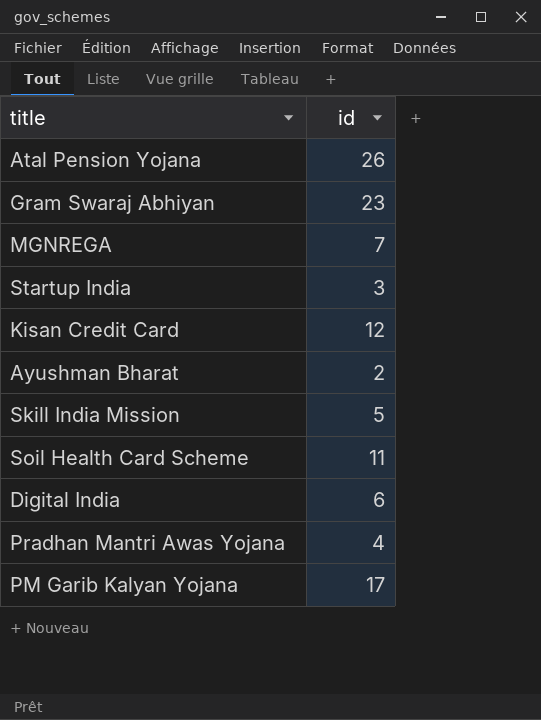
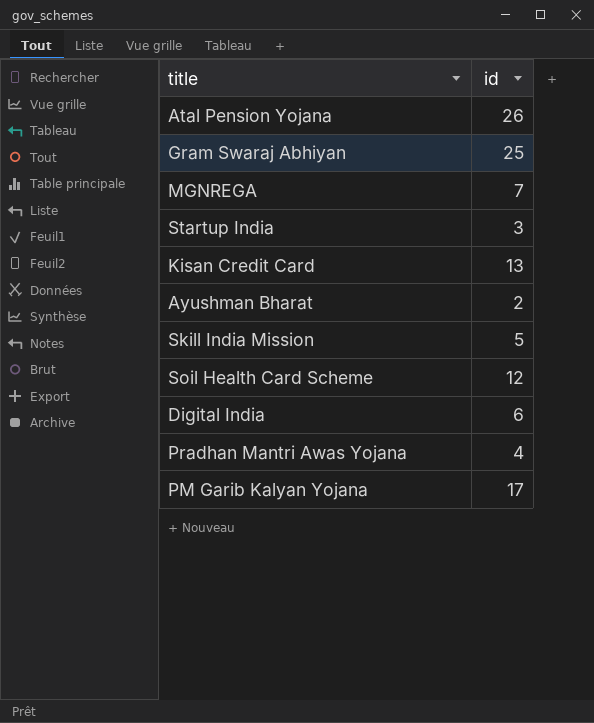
Gram Swaraj Abhiyan | id: 23 -> 25
Kisan Credit Card | id: 12 -> 13
Soil Health Card Scheme | id: 11 -> 12

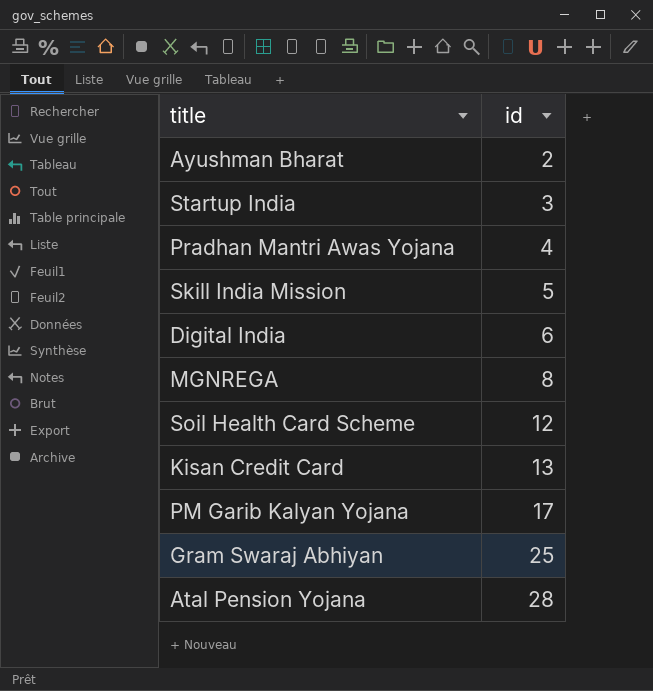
row order: none -> id ascending
MGNREGA | id: 7 -> 8
Atal Pension Yojana | id: 26 -> 28

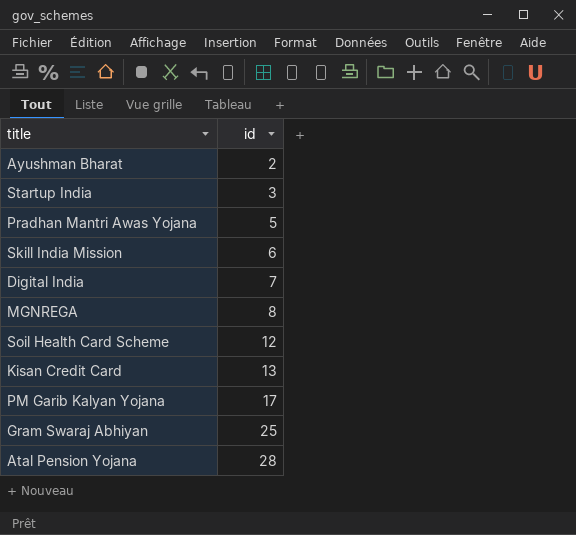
Pradhan Mantri Awas Yojana | id: 4 -> 5
Skill India Mission | id: 5 -> 6
Digital India | id: 6 -> 7

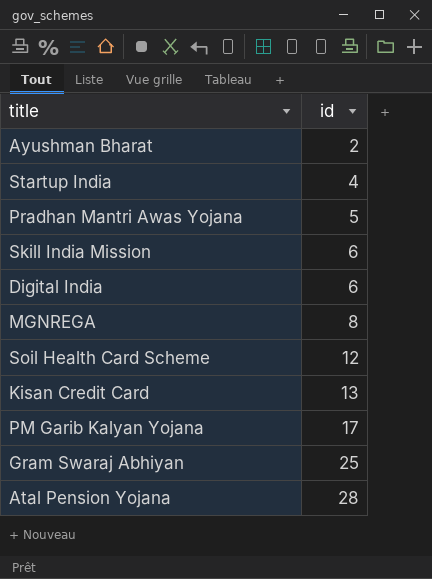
Startup India | id: 3 -> 4
Digital India | id: 7 -> 6

